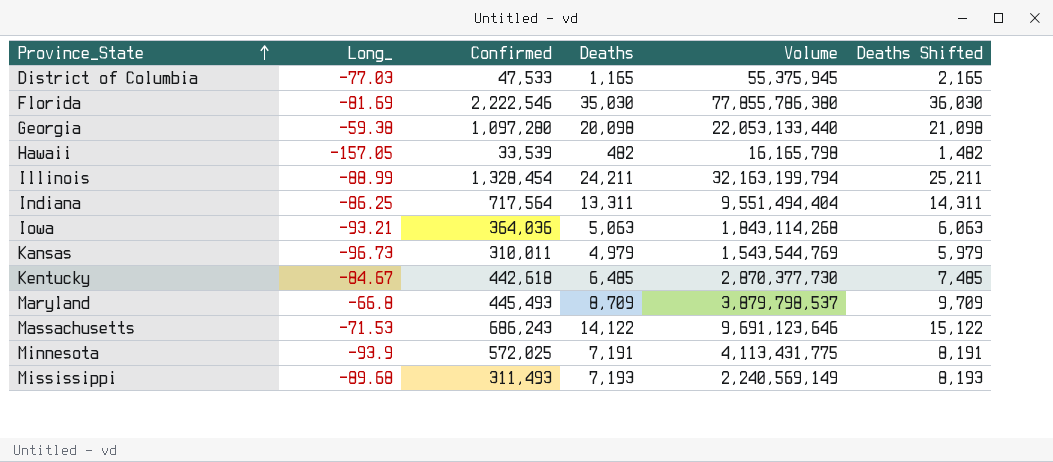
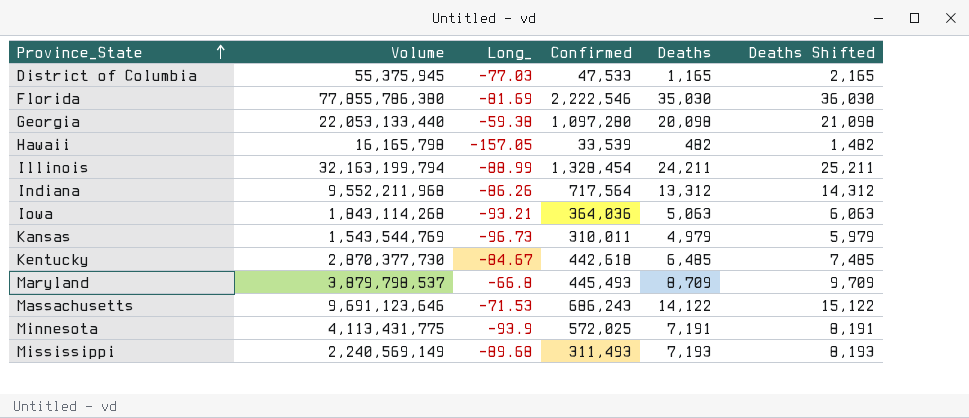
column Volume | position: 5 -> 2
Indiana | Volume: 9,551,494,404 -> 9,552,211,968
Indiana | Long_: -86.25 -> -86.26
Indiana | Deaths: 13,311 -> 13,312
Indiana | Deaths Shifted: 14,311 -> 14,312

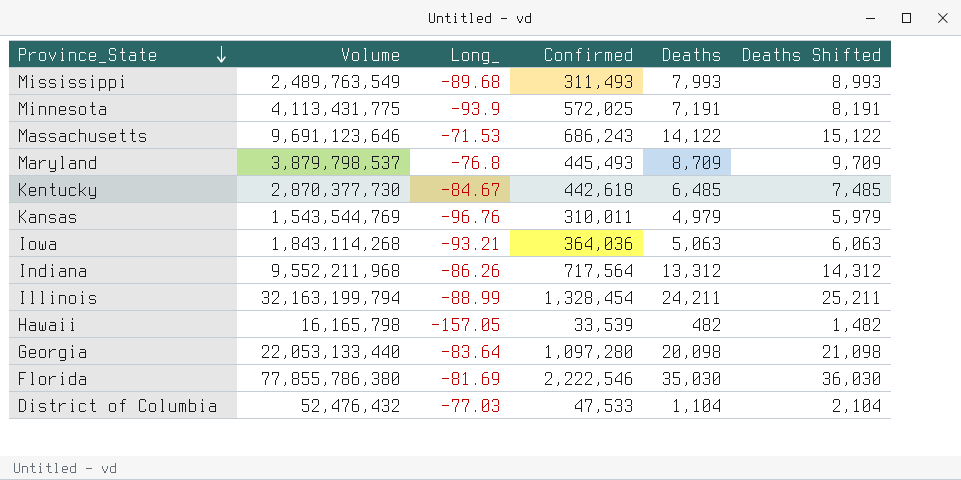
row order: Province_State ascending -> Province_State descending
Mississippi | Volume: 2,240,569,149 -> 2,489,763,549
Mississippi | Deaths: 7,193 -> 7,993
Mississippi | Deaths Shifted: 8,193 -> 8,993
Maryland | Long_: -66.8 -> -76.8
Kansas | Long_: -96.73 -> -96.76
Georgia | Long_: -59.38 -> -83.64
District of Columbia | Volume: 55,375,945 -> 52,476,432
District of Columbia | Deaths: 1,165 -> 1,104
District of Columbia | Deaths Shifted: 2,165 -> 2,104

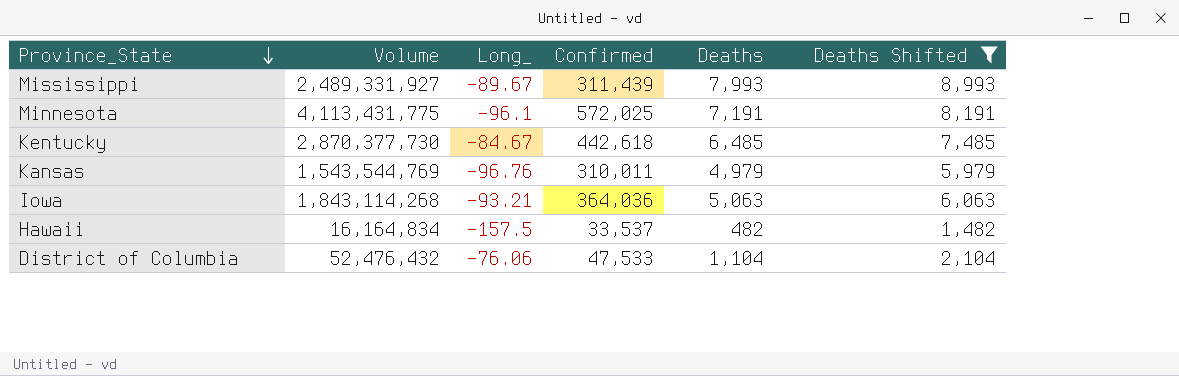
filter: none -> Deaths Shifted <= 8,993
Mississippi | Volume: 2,489,763,549 -> 2,489,331,927
Mississippi | Long_: -89.68 -> -89.67
Mississippi | Confirmed: 311,493 -> 311,439
Minnesota | Long_: -93.9 -> -96.1
Hawaii | Volume: 16,165,798 -> 16,164,834
Hawaii | Long_: -157.05 -> -157.5
Hawaii | Confirmed: 33,539 -> 33,537
District of Columbia | Long_: -77.03 -> -76.06

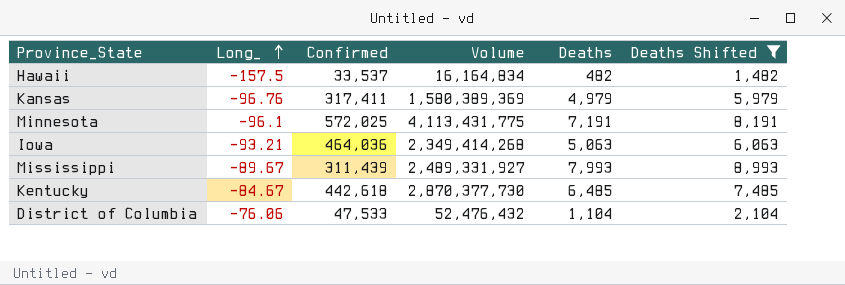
row order: Province_State descending -> Long_ ascending
column Volume | position: 2 -> 4
Kansas | Confirmed: 310,011 -> 317,411
Kansas | Volume: 1,543,544,769 -> 1,580,389,369
Iowa | Confirmed: 364,036 -> 464,036
Iowa | Volume: 1,843,114,268 -> 2,349,414,268

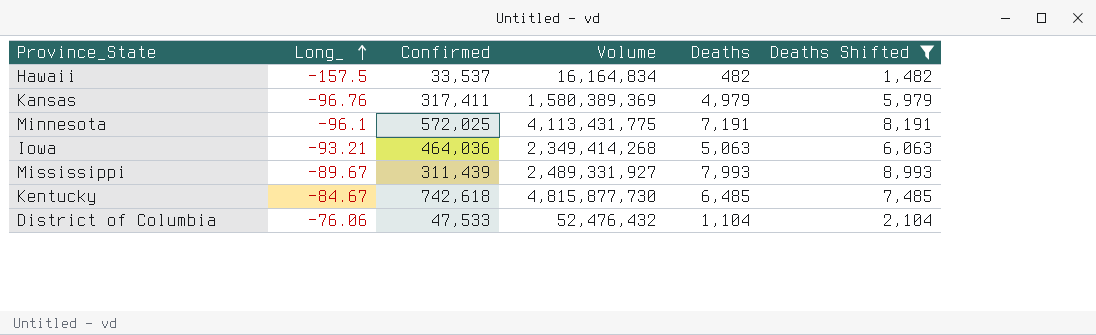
Kentucky | Confirmed: 442,618 -> 742,618
Kentucky | Volume: 2,870,377,730 -> 4,815,877,730

